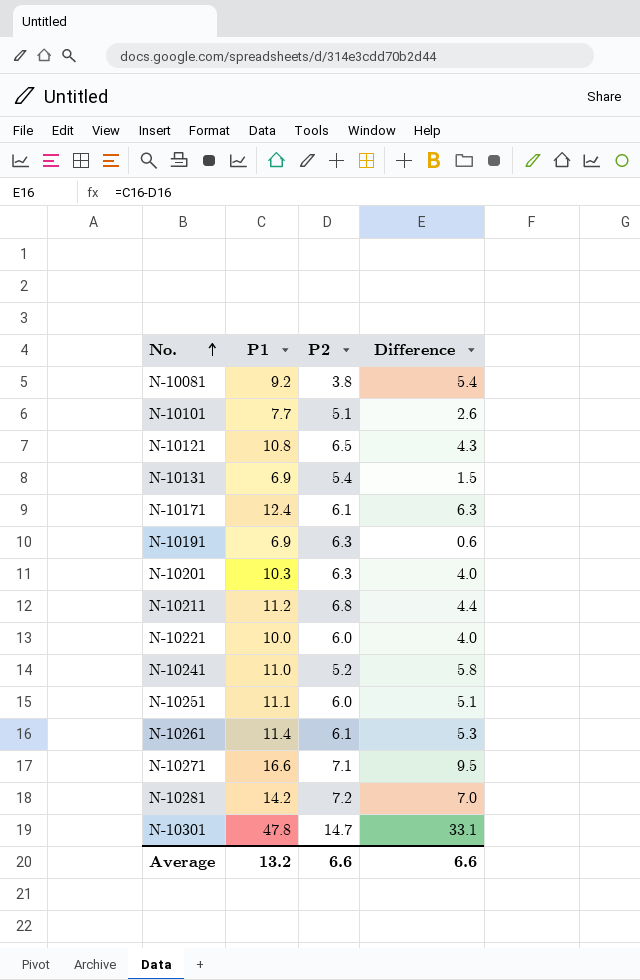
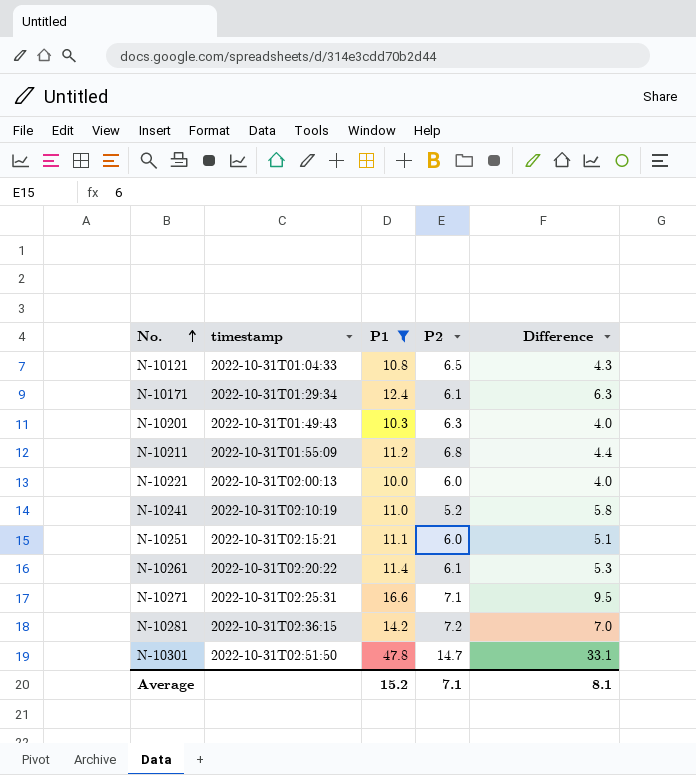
filter: none -> P1 >= 10.0
column timestamp | position: none -> 2
Average | P1: 13.2 -> 15.2
Average | P2: 6.6 -> 7.1
Average | Difference: 6.6 -> 8.1

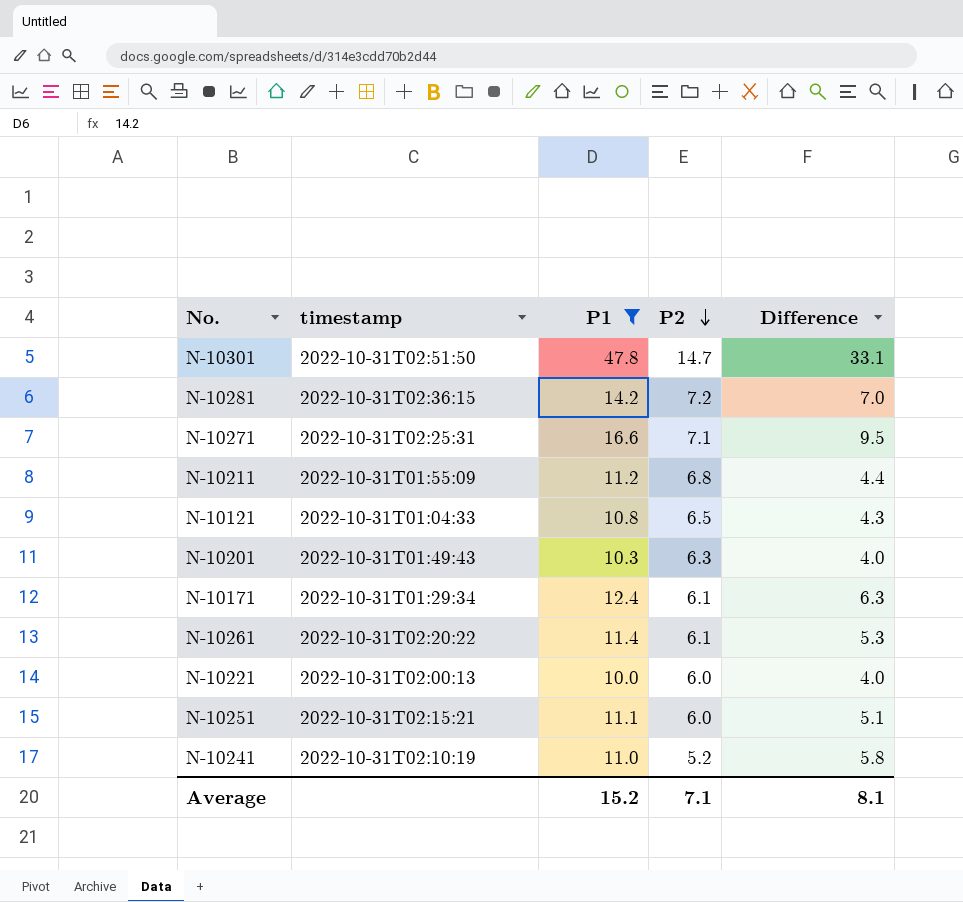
row order: No. ascending -> P2 descending

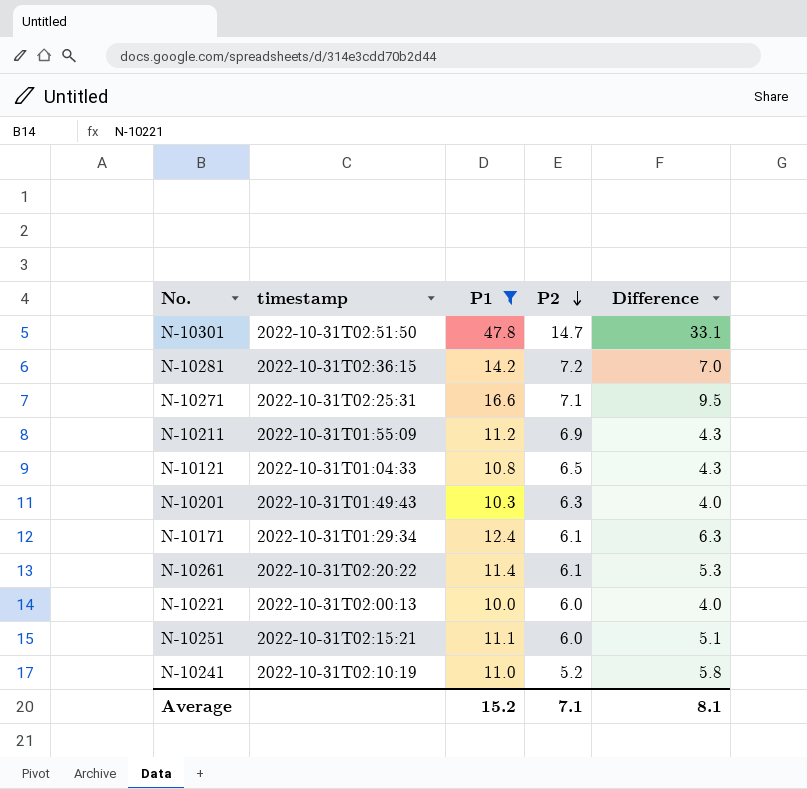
N-10211 | P2: 6.8 -> 6.9
N-10211 | Difference: 4.4 -> 4.3

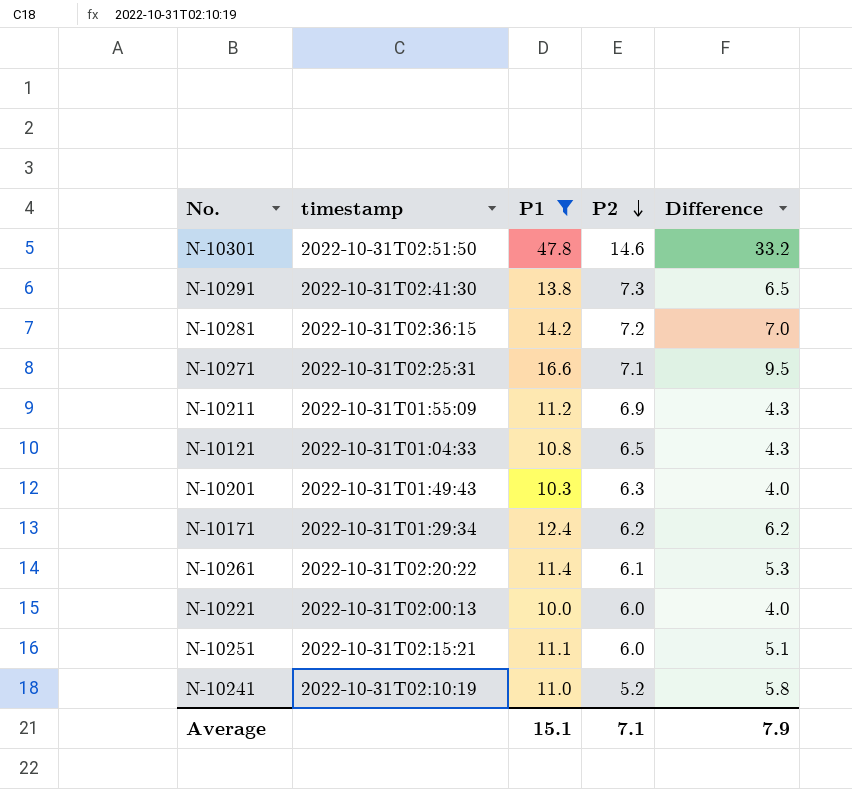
N-10301 | P2: 14.7 -> 14.6
N-10301 | Difference: 33.1 -> 33.2
row N-10291: none -> 2022-10-31T02:41:30 | 13.8 | 7.3 | 6.5
N-10171 | P2: 6.1 -> 6.2
N-10171 | Difference: 6.3 -> 6.2
Average | P1: 15.2 -> 15.1
Average | Difference: 8.1 -> 7.9

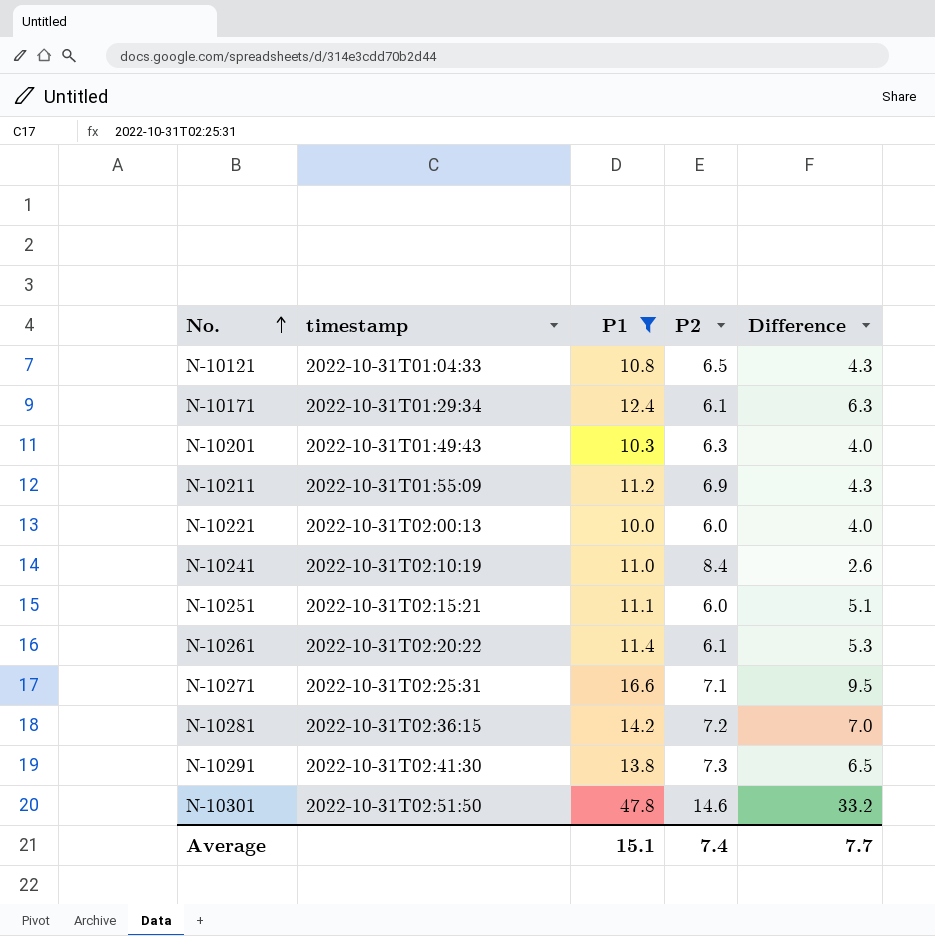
row order: P2 descending -> No. ascending
N-10171 | P2: 6.2 -> 6.1
N-10171 | Difference: 6.2 -> 6.3
N-10241 | P2: 5.2 -> 8.4
N-10241 | Difference: 5.8 -> 2.6
Average | P2: 7.1 -> 7.4
Average | Difference: 7.9 -> 7.7

